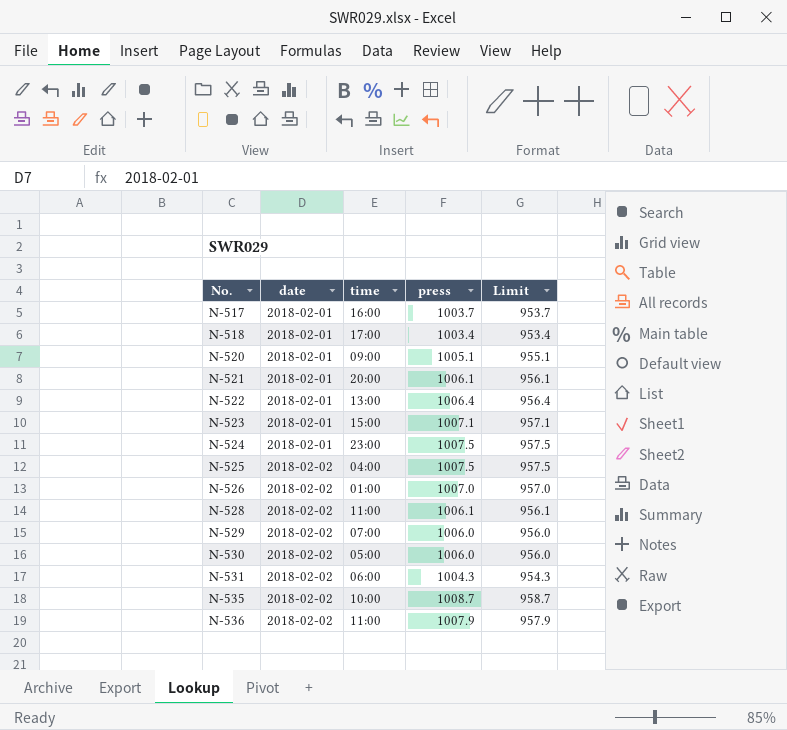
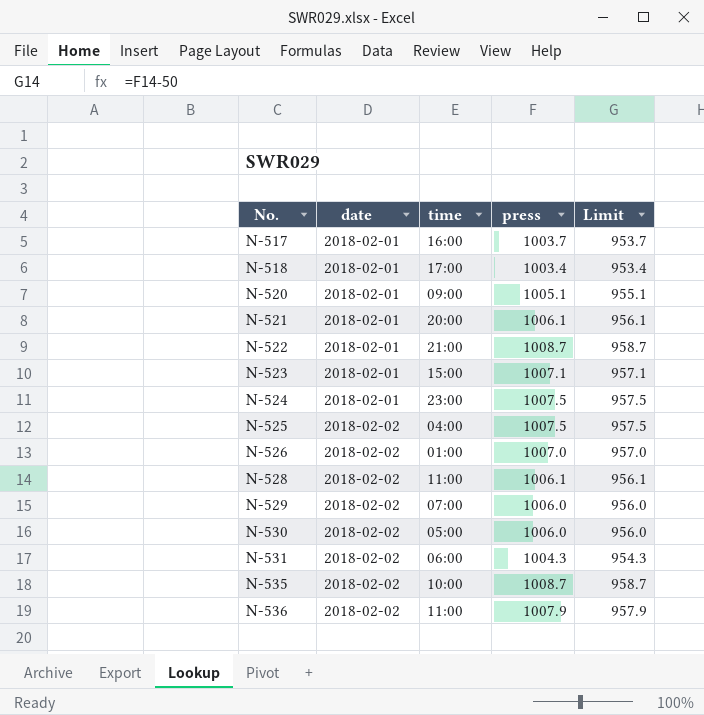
N-522 | time: 13:00 -> 21:00
N-522 | press: 1006.4 -> 1008.7
N-522 | Limit: 956.4 -> 958.7

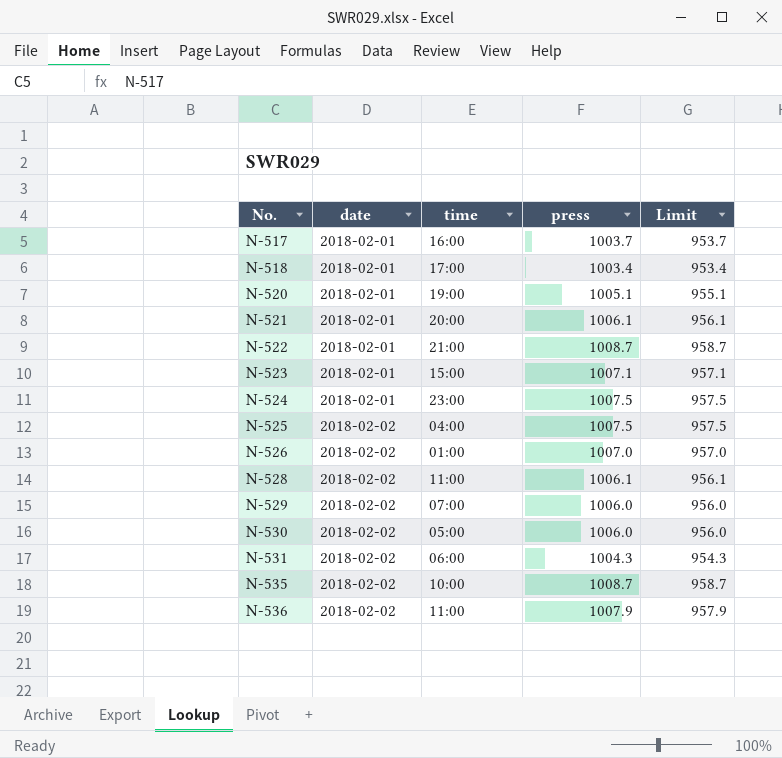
N-520 | time: 09:00 -> 19:00

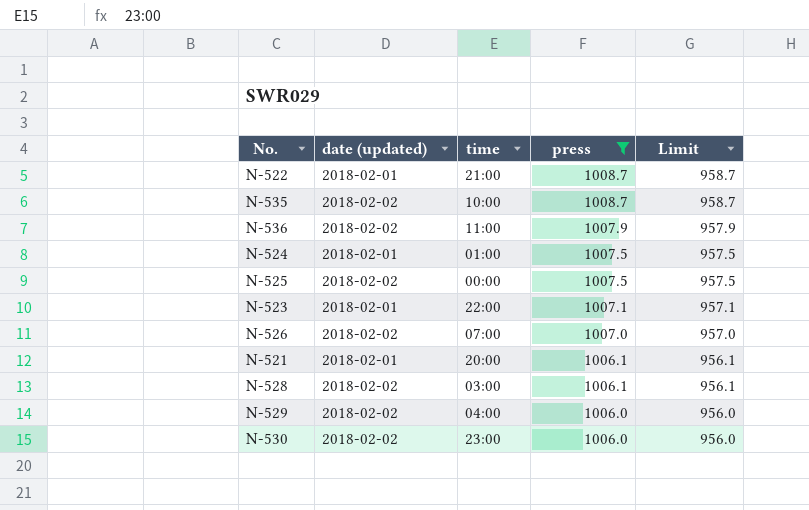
filter: none -> press >= 1006.0
row order: No. ascending -> press descending
column name: date -> date (updated)
N-524 | time: 23:00 -> 01:00
N-525 | time: 04:00 -> 00:00
N-523 | time: 15:00 -> 22:00
N-526 | time: 01:00 -> 07:00
N-528 | time: 11:00 -> 03:00
N-529 | time: 07:00 -> 04:00
N-530 | time: 05:00 -> 23:00

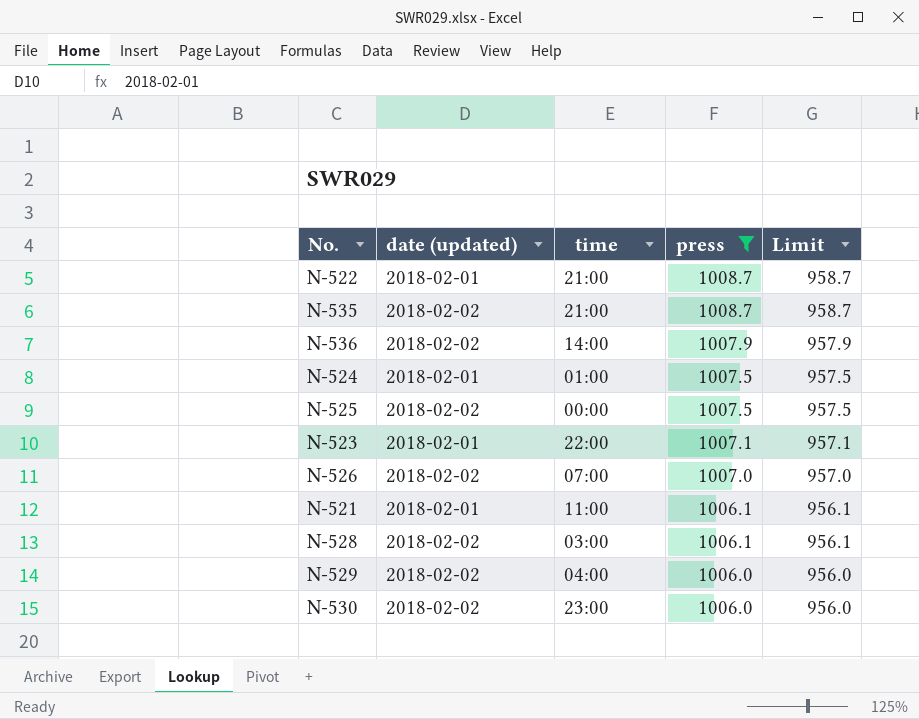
N-535 | time: 10:00 -> 21:00
N-536 | time: 11:00 -> 14:00
N-521 | time: 20:00 -> 11:00

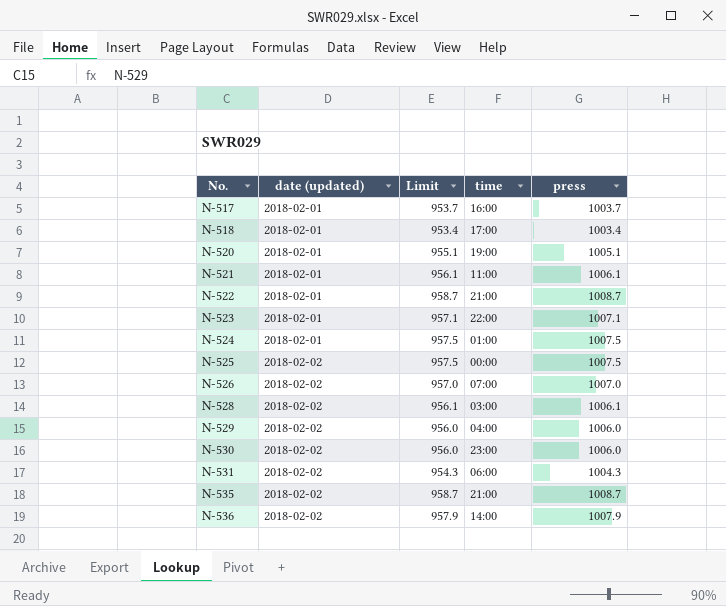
filter: press >= 1006.0 -> none
row order: press descending -> No. ascending
column Limit | position: 5 -> 3

